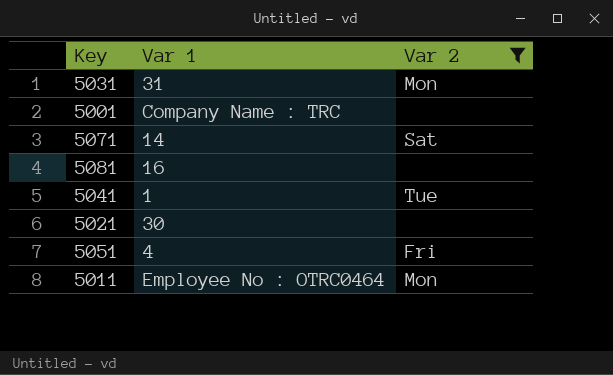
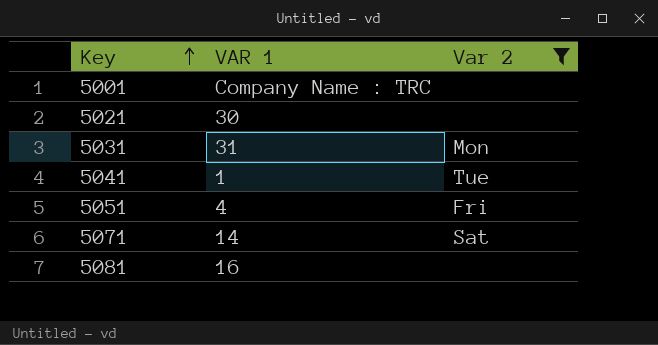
row order: none -> Key ascending
column name: Var 1 -> VAR 1
row 5011: Employee No : OTRC0464 | Mon -> none

